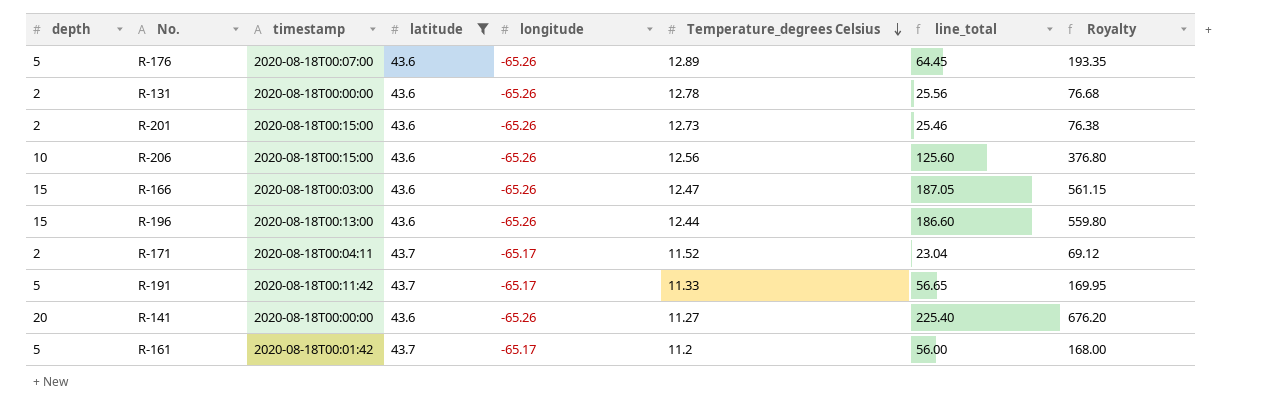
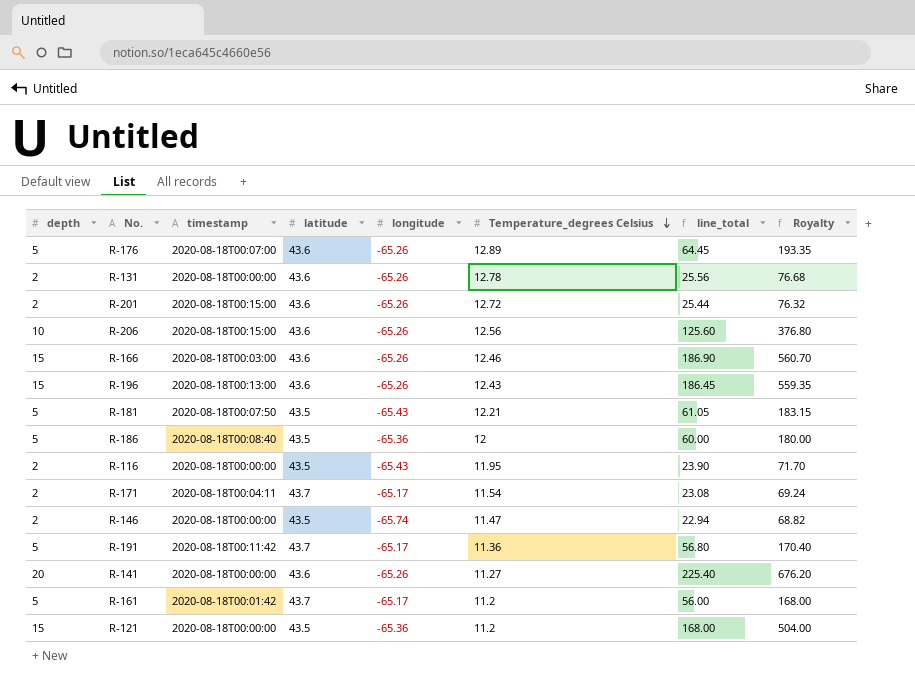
filter: latitude != 43.5 -> none
R-201 | Temperature_degrees Celsius: 12.73 -> 12.72
R-201 | line_total: 25.46 -> 25.44
R-201 | Royalty: 76.38 -> 76.32
R-166 | Temperature_degrees Celsius: 12.47 -> 12.46
R-166 | line_total: 187.05 -> 186.90
R-166 | Royalty: 561.15 -> 560.70
R-196 | Temperature_degrees Celsius: 12.44 -> 12.43
R-196 | line_total: 186.60 -> 186.45
R-196 | Royalty: 559.80 -> 559.35
R-171 | Temperature_degrees Celsius: 11.52 -> 11.54
R-171 | line_total: 23.04 -> 23.08
R-171 | Royalty: 69.12 -> 69.24
R-191 | Temperature_degrees Celsius: 11.33 -> 11.36
R-191 | line_total: 56.65 -> 56.80
R-191 | Royalty: 169.95 -> 170.40

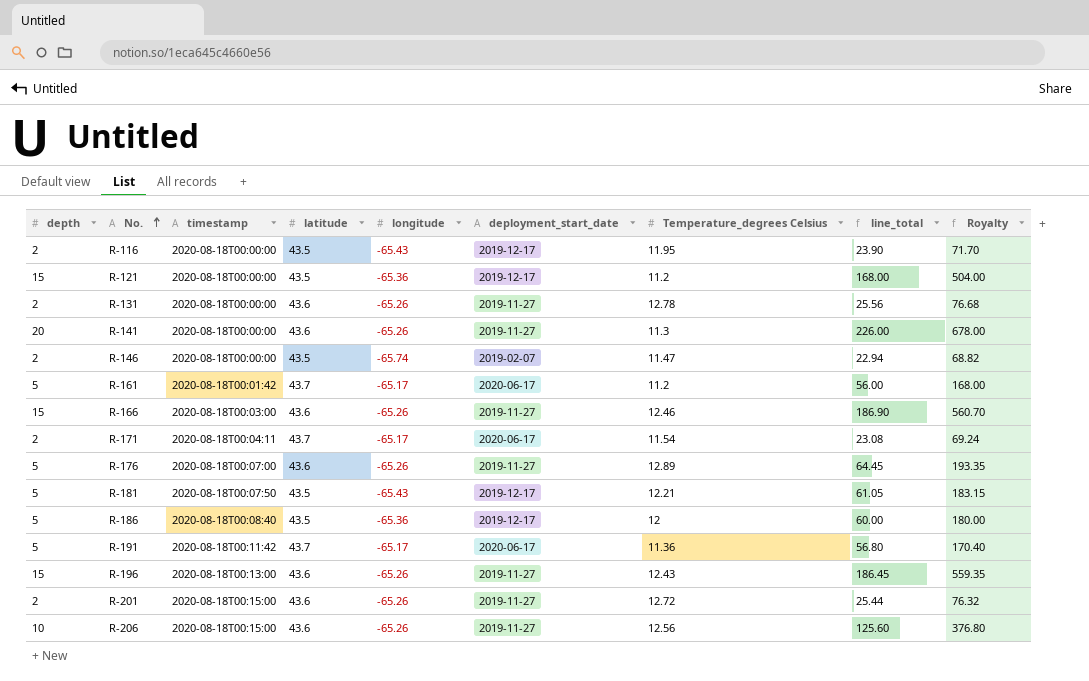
row order: Temperature_degrees Celsius descending -> No. ascending
column deployment_start_date | position: none -> 6
R-141 | Temperature_degrees Celsius: 11.27 -> 11.3
R-141 | line_total: 225.40 -> 226.00
R-141 | Royalty: 676.20 -> 678.00

